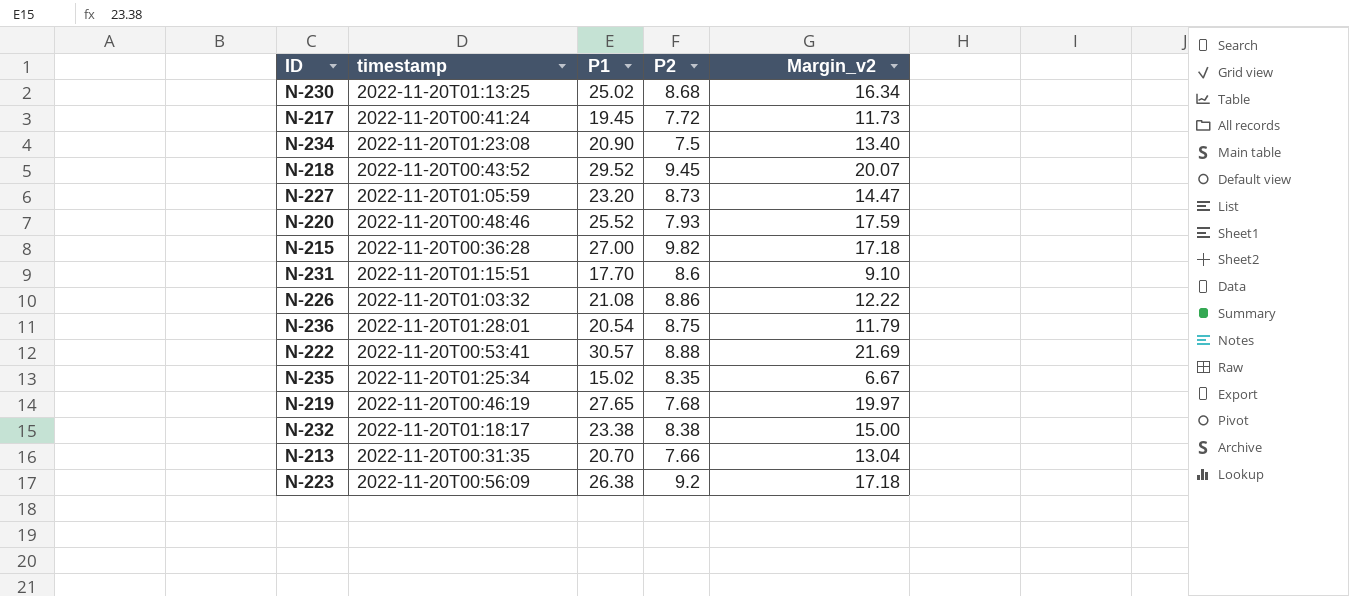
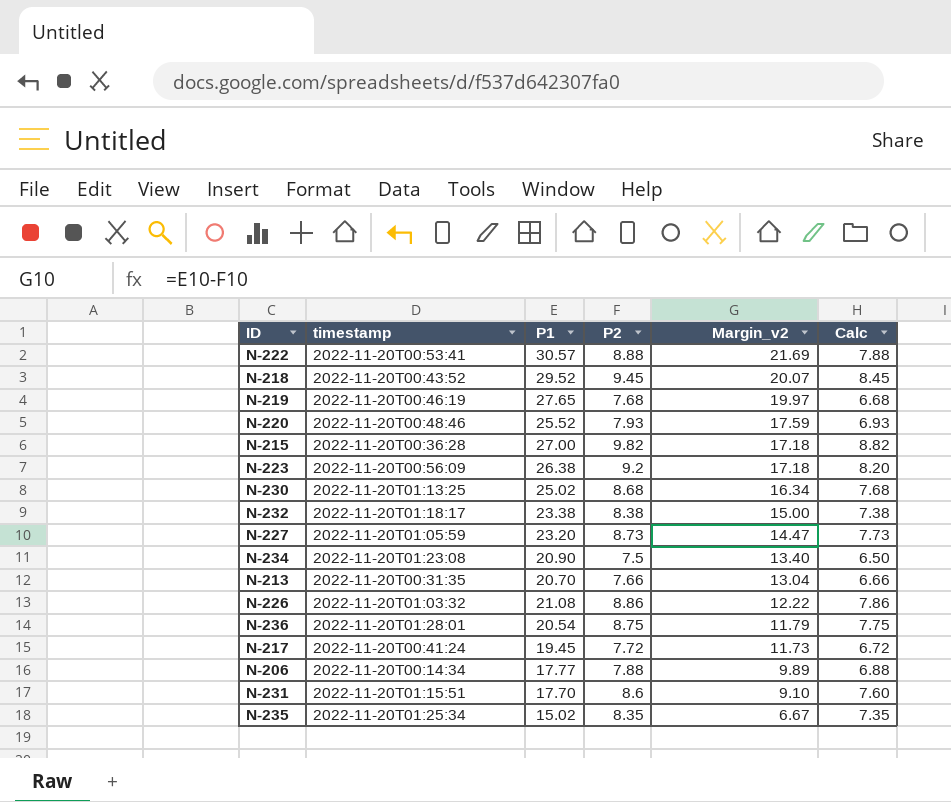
row order: none -> Margin_v2 descending
column Calc | formula: none -> [P2] - 1
row N-206: none -> 2022-11-20T00:14:34 | 17.77 | 7.88 | 9.89 | 6.88

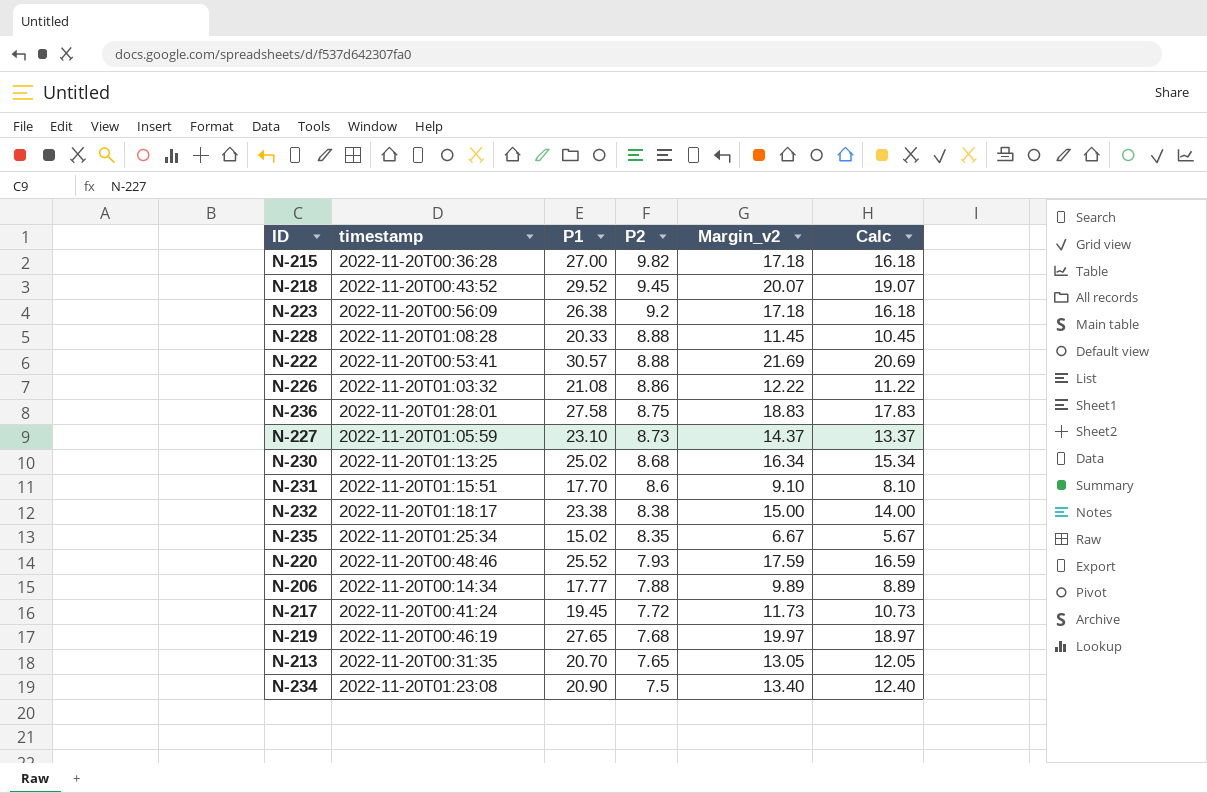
row order: Margin_v2 descending -> P2 descending
column Calc | formula: [P2] - 1 -> [Margin_v2] - 1
row N-228: none -> 2022-11-20T01:08:28 | 20.33 | 8.88 | 11.45 | 10.45
N-236 | P1: 20.54 -> 27.58
N-236 | Margin_v2: 11.79 -> 18.83
N-227 | P1: 23.20 -> 23.10
N-227 | Margin_v2: 14.47 -> 14.37
N-213 | P2: 7.66 -> 7.65
N-213 | Margin_v2: 13.04 -> 13.05

